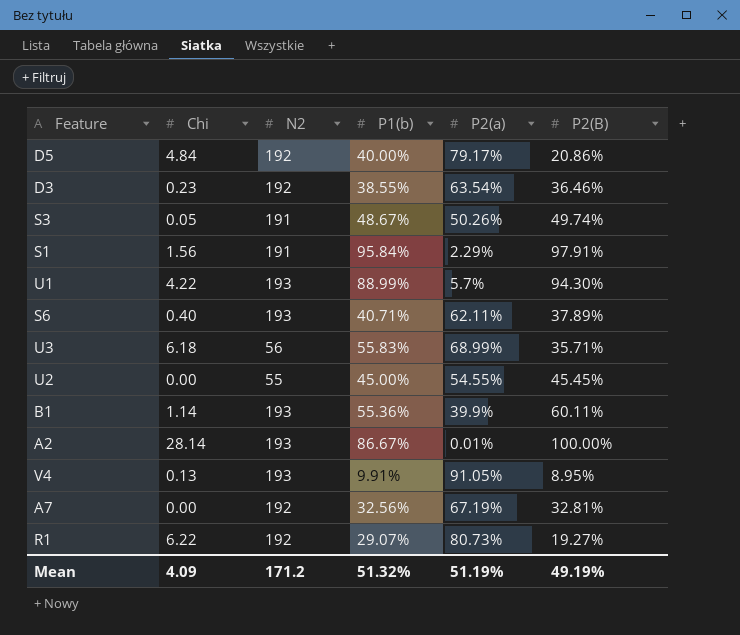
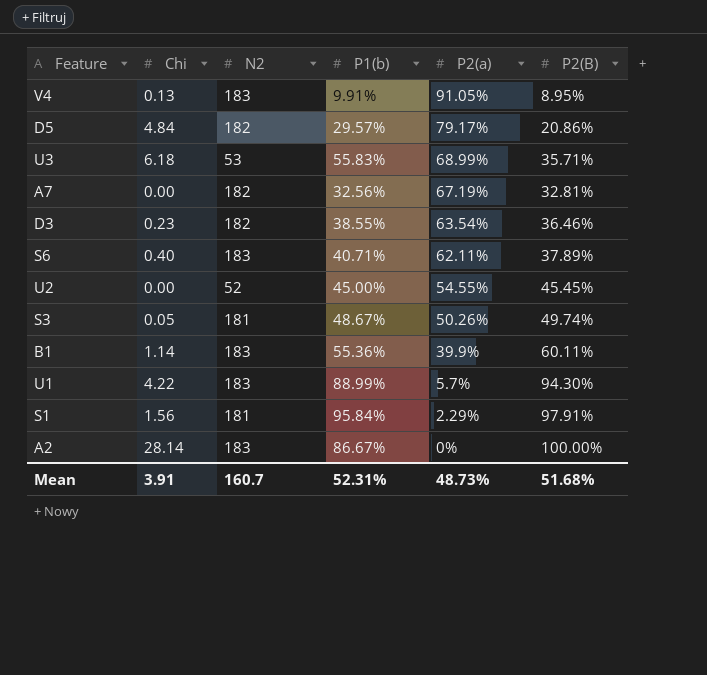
row order: none -> P2(a) descending
row R1: 6.22 | 192 | 29.07% | 80.73% | 19.27% -> none
V4 | N2: 193 -> 183
D5 | N2: 192 -> 182
D5 | P1(b): 40.00% -> 29.57%
U3 | N2: 56 -> 53
A7 | N2: 192 -> 182
D3 | N2: 192 -> 182
S6 | N2: 193 -> 183
U2 | N2: 55 -> 52
S3 | N2: 191 -> 181
B1 | N2: 193 -> 183
U1 | N2: 193 -> 183
S1 | N2: 191 -> 181
A2 | N2: 193 -> 183
A2 | P2(a): 0.01% -> 0%
Mean | Chi: 4.09 -> 3.91
Mean | N2: 171.2 -> 160.7
Mean | P1(b): 51.32% -> 52.31%
Mean | P2(a): 51.19% -> 48.73%
Mean | P2(B): 49.19% -> 51.68%

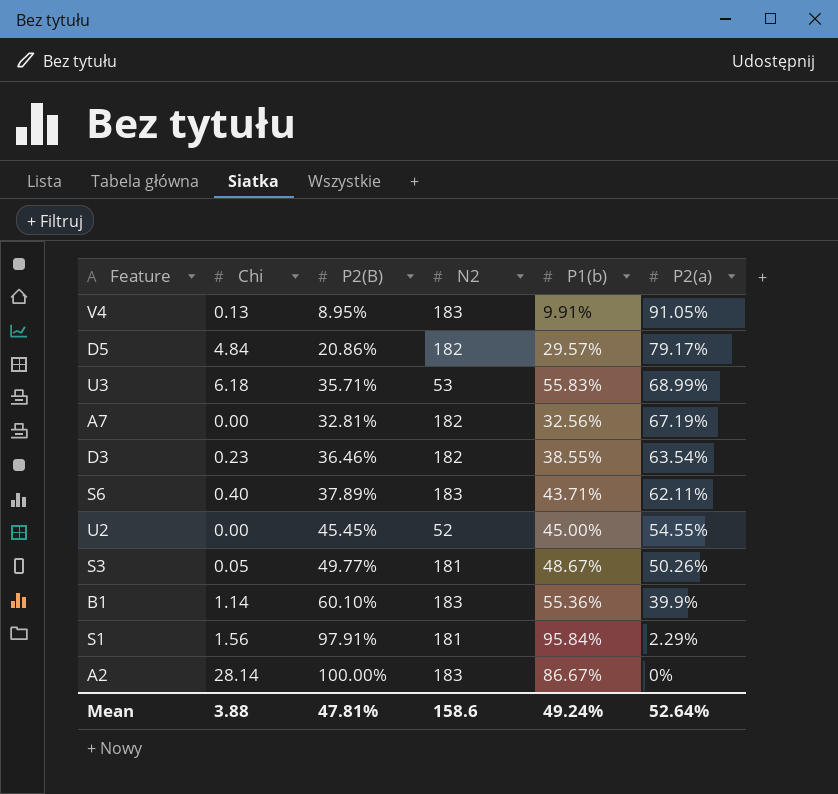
column P2(B) | position: 6 -> 3
row U1: 4.22 | 183 | 88.99% | 5.7% | 94.30% -> none
S6 | P1(b): 40.71% -> 43.71%
S3 | P2(B): 49.74% -> 49.77%
B1 | P2(B): 60.11% -> 60.10%
Mean | Chi: 3.91 -> 3.88
Mean | P2(B): 51.68% -> 47.81%
Mean | N2: 160.7 -> 158.6
Mean | P1(b): 52.31% -> 49.24%
Mean | P2(a): 48.73% -> 52.64%

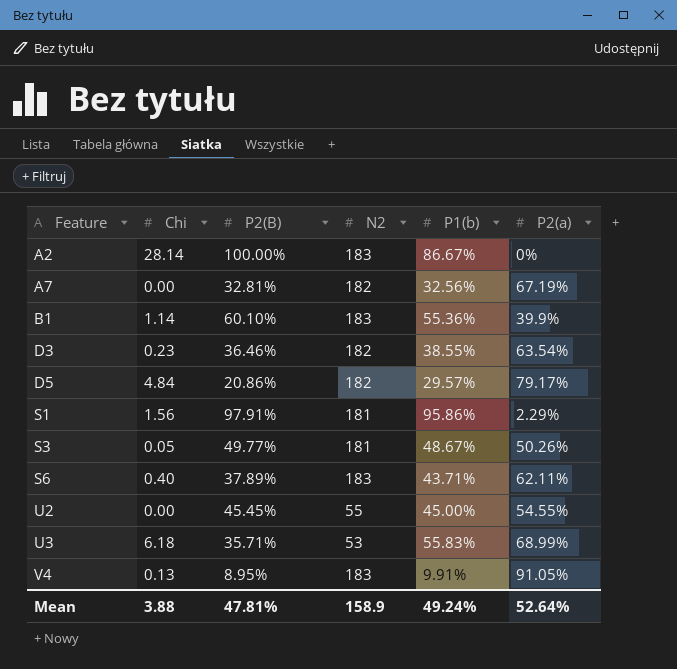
row order: P2(a) descending -> Feature ascending
S1 | P1(b): 95.84% -> 95.86%
U2 | N2: 52 -> 55
Mean | N2: 158.6 -> 158.9

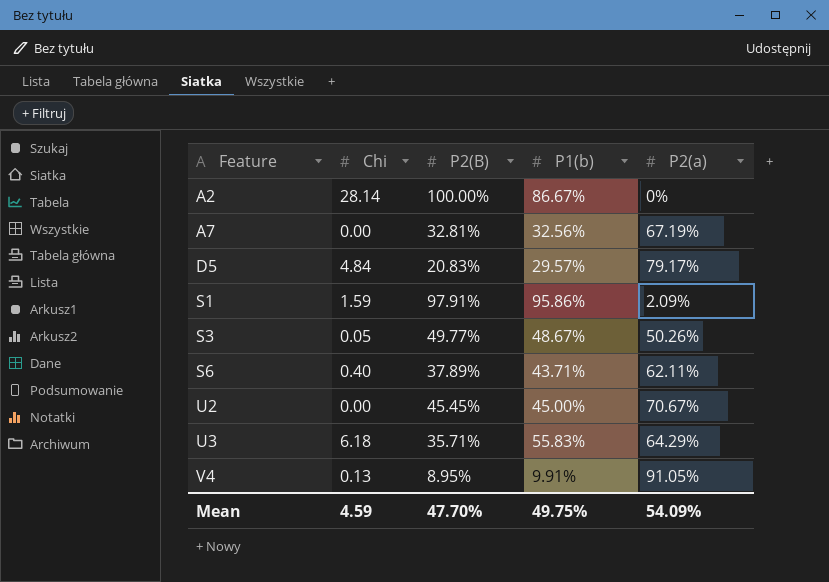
column N2 | position: 4 -> none
row B1: 1.14 | 60.10% | 183 | 55.36% | 39.9% -> none
row D3: 0.23 | 36.46% | 182 | 38.55% | 63.54% -> none
D5 | P2(B): 20.86% -> 20.83%
S1 | Chi: 1.56 -> 1.59
S1 | P2(a): 2.29% -> 2.09%
U2 | P2(a): 54.55% -> 70.67%
U3 | P2(a): 68.99% -> 64.29%
Mean | Chi: 3.88 -> 4.59
Mean | P2(B): 47.81% -> 47.70%
Mean | P1(b): 49.24% -> 49.75%
Mean | P2(a): 52.64% -> 54.09%

